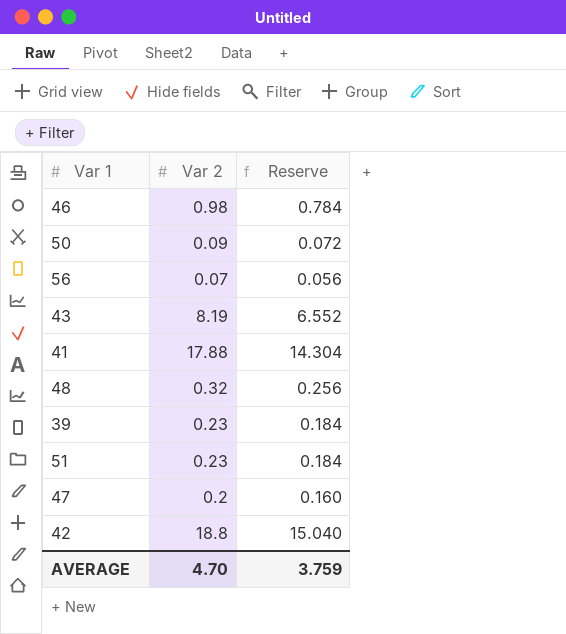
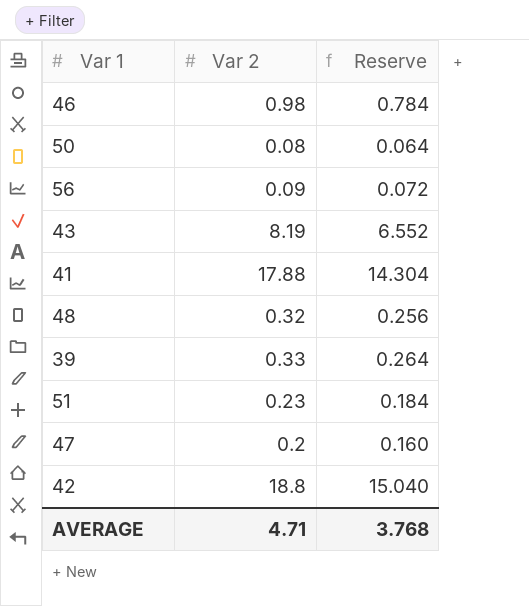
50 | Var 2: 0.09 -> 0.08
50 | Reserve: 0.072 -> 0.064
56 | Var 2: 0.07 -> 0.09
56 | Reserve: 0.056 -> 0.072
39 | Var 2: 0.23 -> 0.33
39 | Reserve: 0.184 -> 0.264
AVERAGE | Var 2: 4.70 -> 4.71
AVERAGE | Reserve: 3.759 -> 3.768

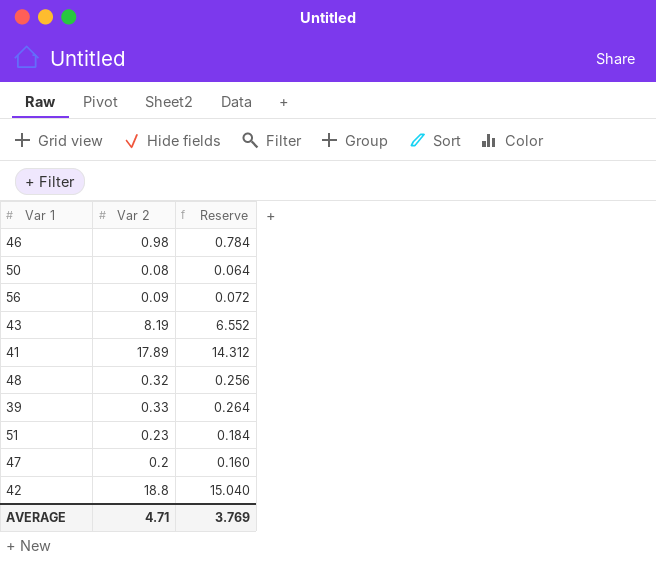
41 | Var 2: 17.88 -> 17.89
41 | Reserve: 14.304 -> 14.312
AVERAGE | Reserve: 3.768 -> 3.769

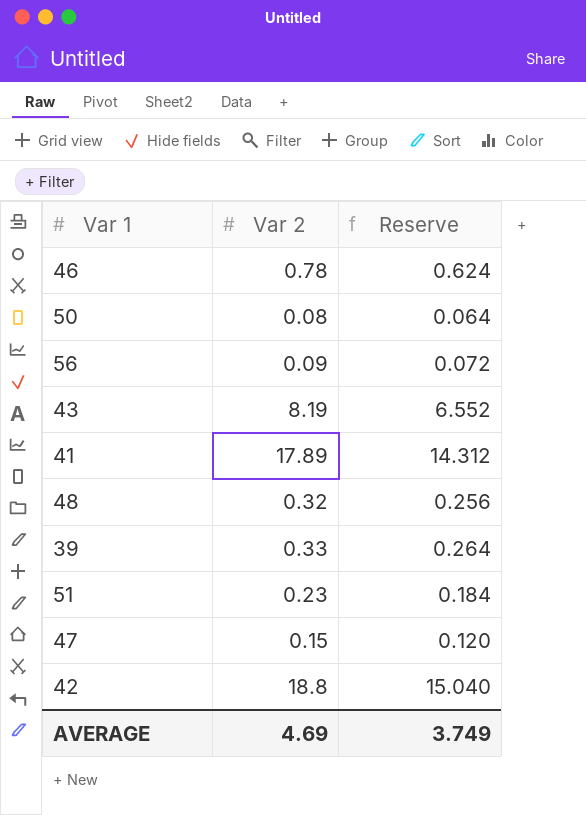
46 | Var 2: 0.98 -> 0.78
46 | Reserve: 0.784 -> 0.624
47 | Var 2: 0.2 -> 0.15
47 | Reserve: 0.160 -> 0.120
AVERAGE | Var 2: 4.71 -> 4.69
AVERAGE | Reserve: 3.769 -> 3.749

